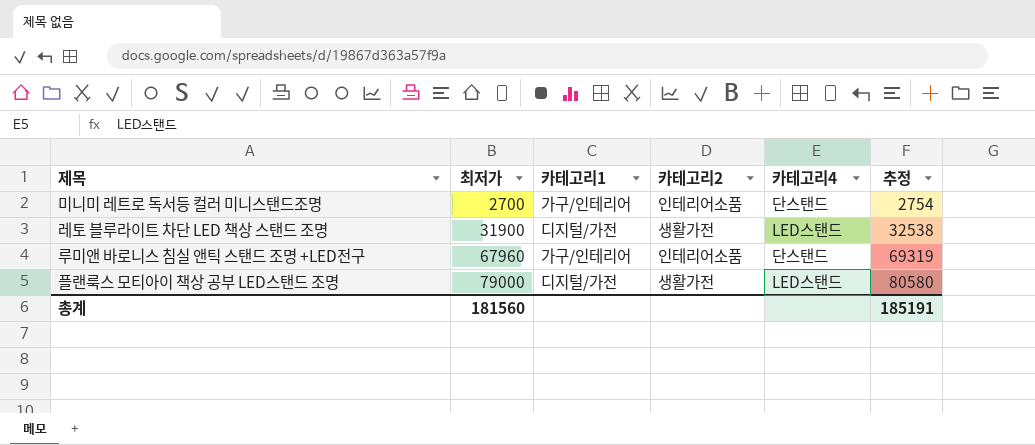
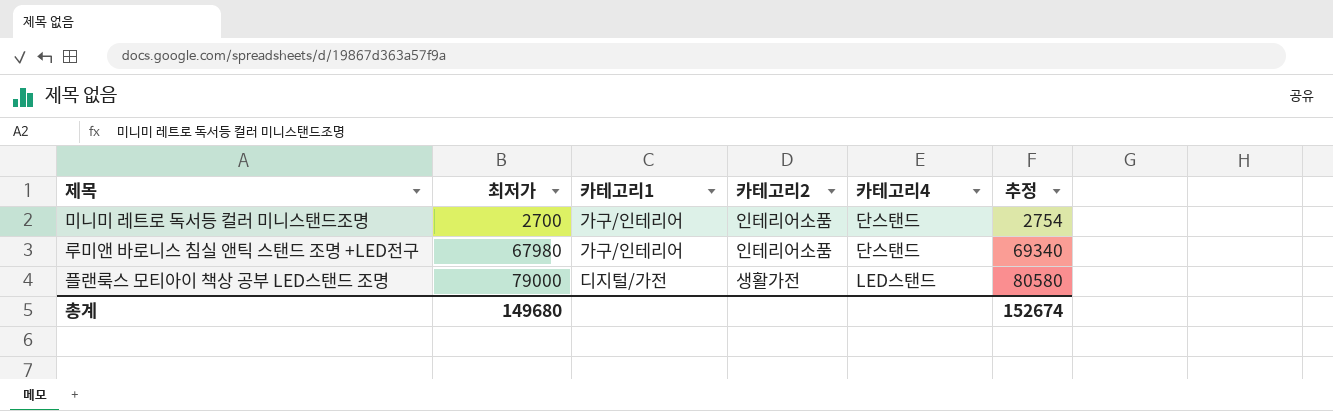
row 레토 블루라이트 차단 LED 책상 스탠드 조명: 31900 | 디지털/가전 | 생활가전 | LED스탠드 | 32538 -> none
루미앤 바로니스 침실 앤틱 스탠드 조명 +LED전구 | 최저가: 67960 -> 67980
루미앤 바로니스 침실 앤틱 스탠드 조명 +LED전구 | 추정: 69319 -> 69340
총계 | 최저가: 181560 -> 149680
총계 | 추정: 185191 -> 152674

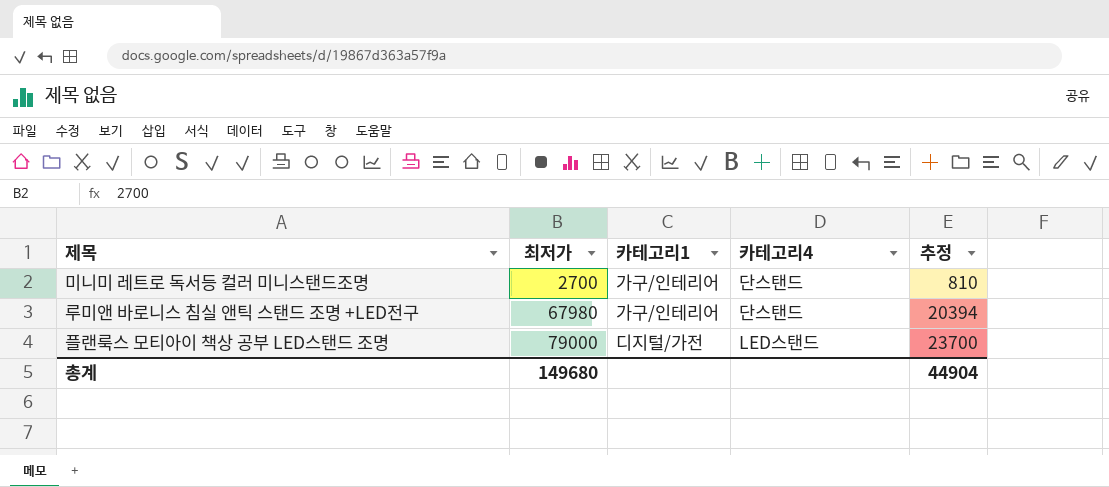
column 카테고리2 | position: 4 -> none
column 추정 | formula: [최저가] * 1.02 -> [최저가] * 0.3
총계 | 추정: 152674 -> 44904

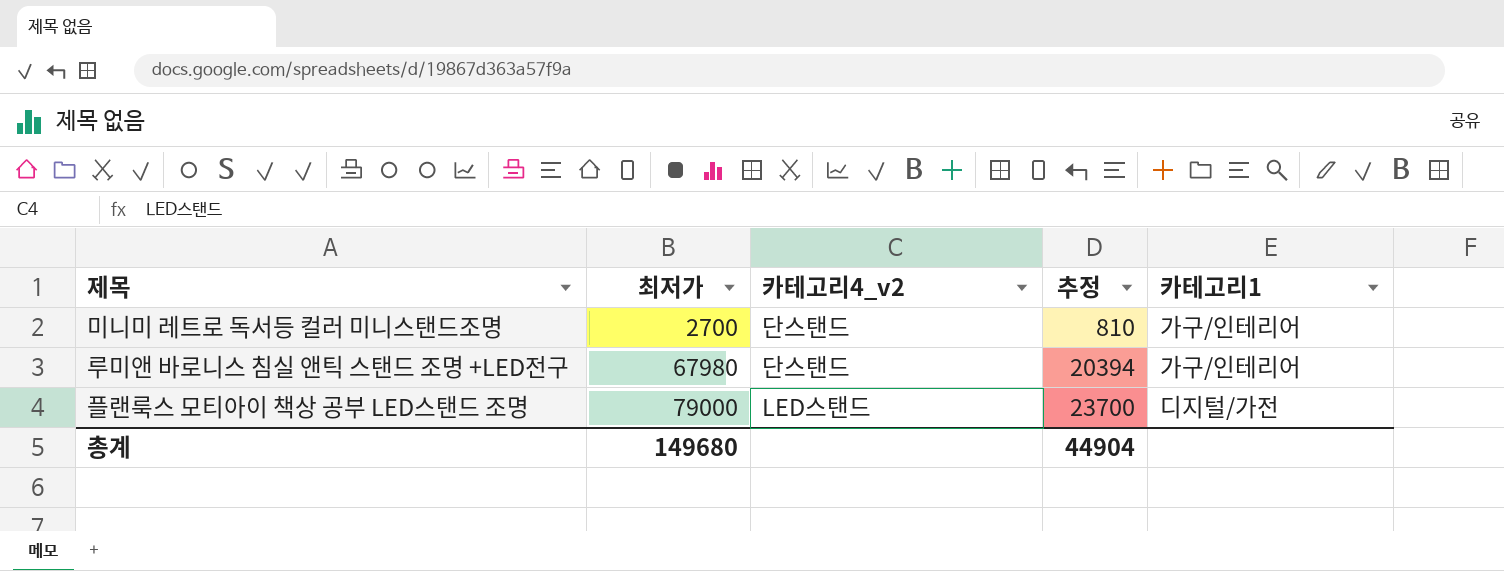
column name: 카테고리4 -> 카테고리4_v2
column 카테고리1 | position: 3 -> 5

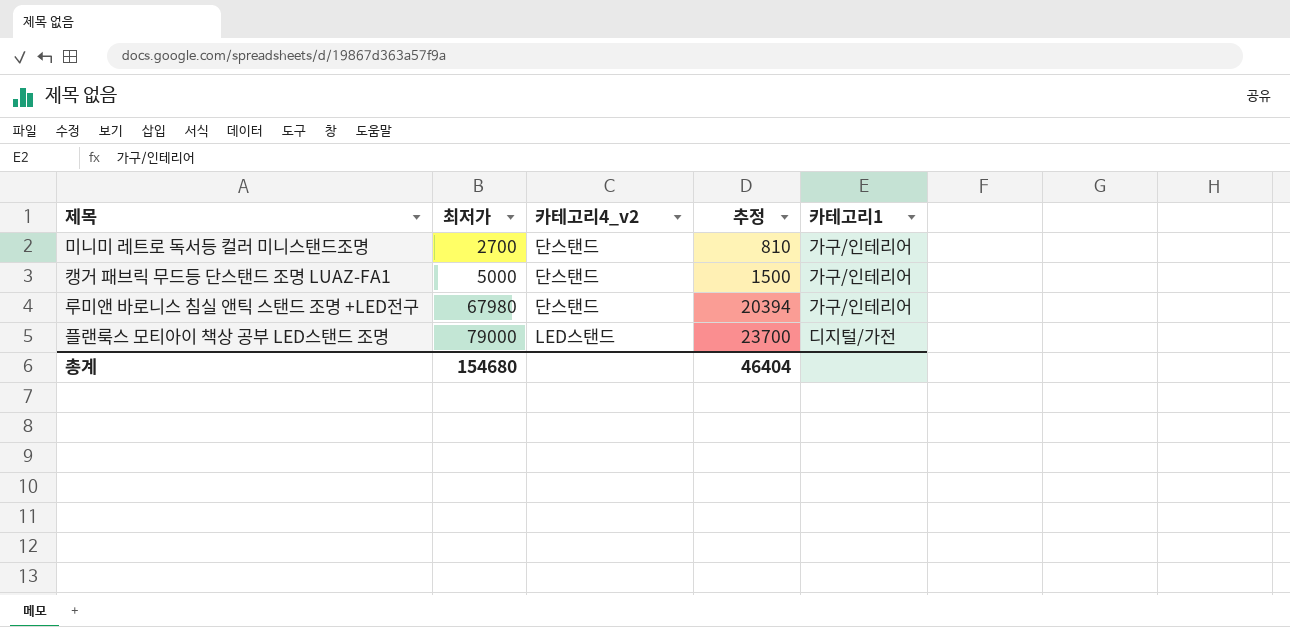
row 캥거 패브릭 무드등 단스탠드 조명 LUAZ-FA1: none -> 5000 | 단스탠드 | 1500 | 가구/인테리어
총계 | 최저가: 149680 -> 154680
총계 | 추정: 44904 -> 46404

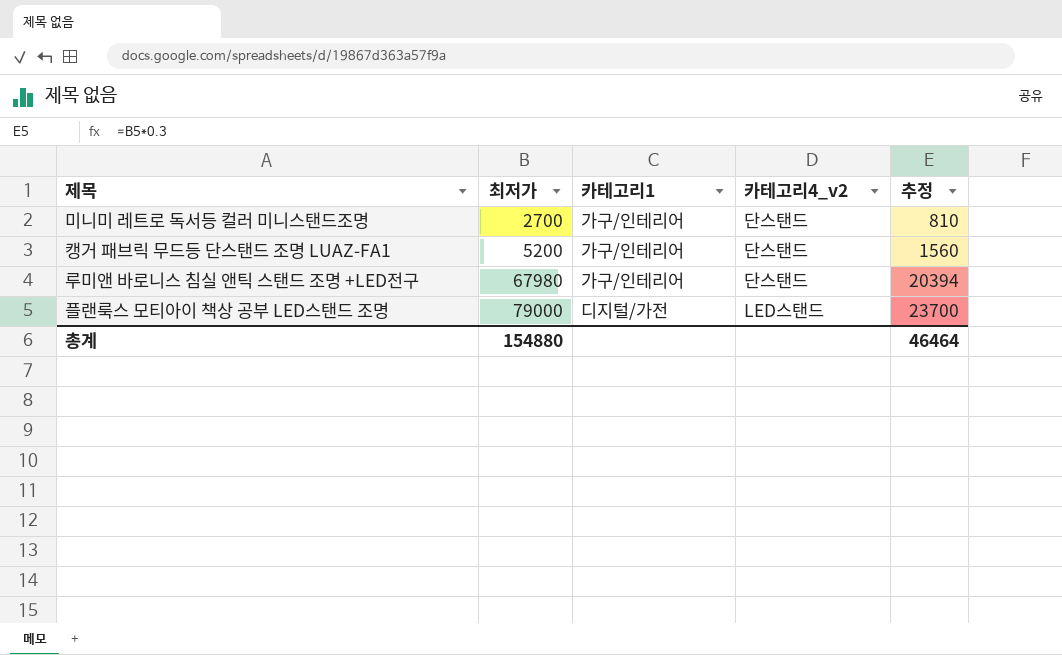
column 카테고리1 | position: 5 -> 3
캥거 패브릭 무드등 단스탠드 조명 LUAZ-FA1 | 최저가: 5000 -> 5200
캥거 패브릭 무드등 단스탠드 조명 LUAZ-FA1 | 추정: 1500 -> 1560
총계 | 최저가: 154680 -> 154880
총계 | 추정: 46404 -> 46464

